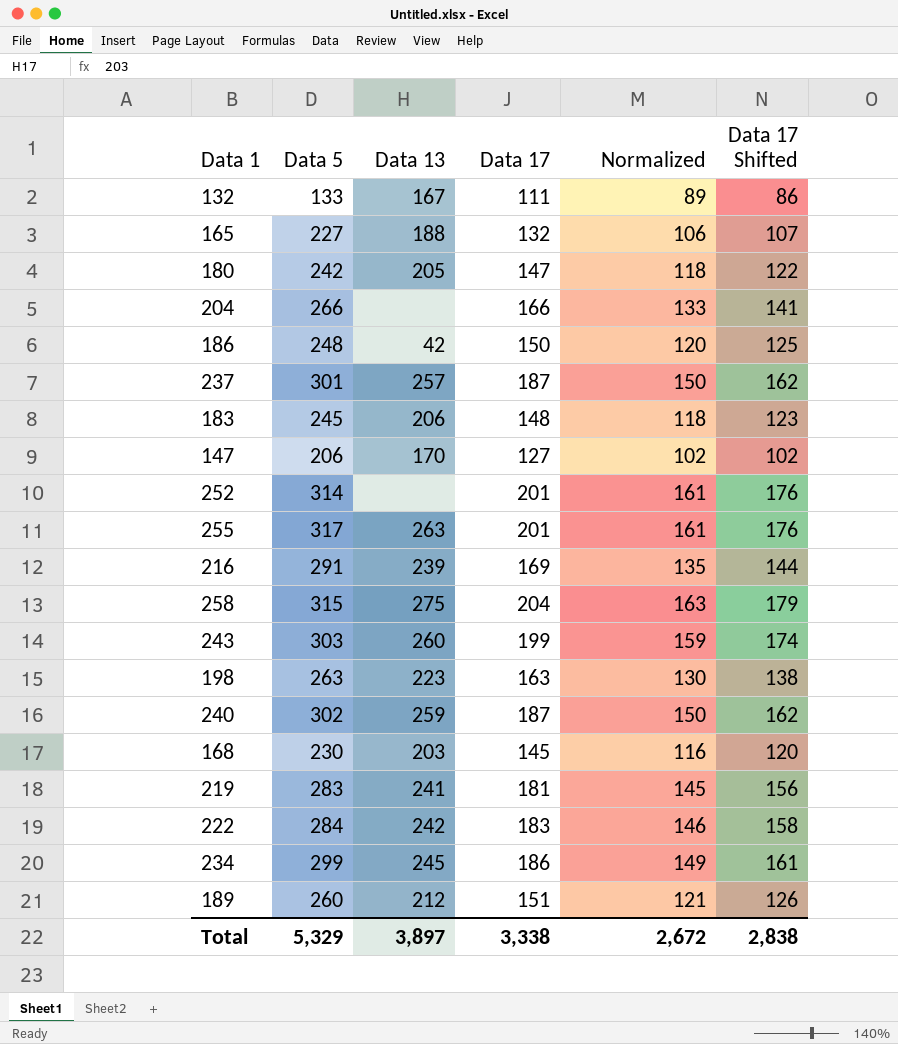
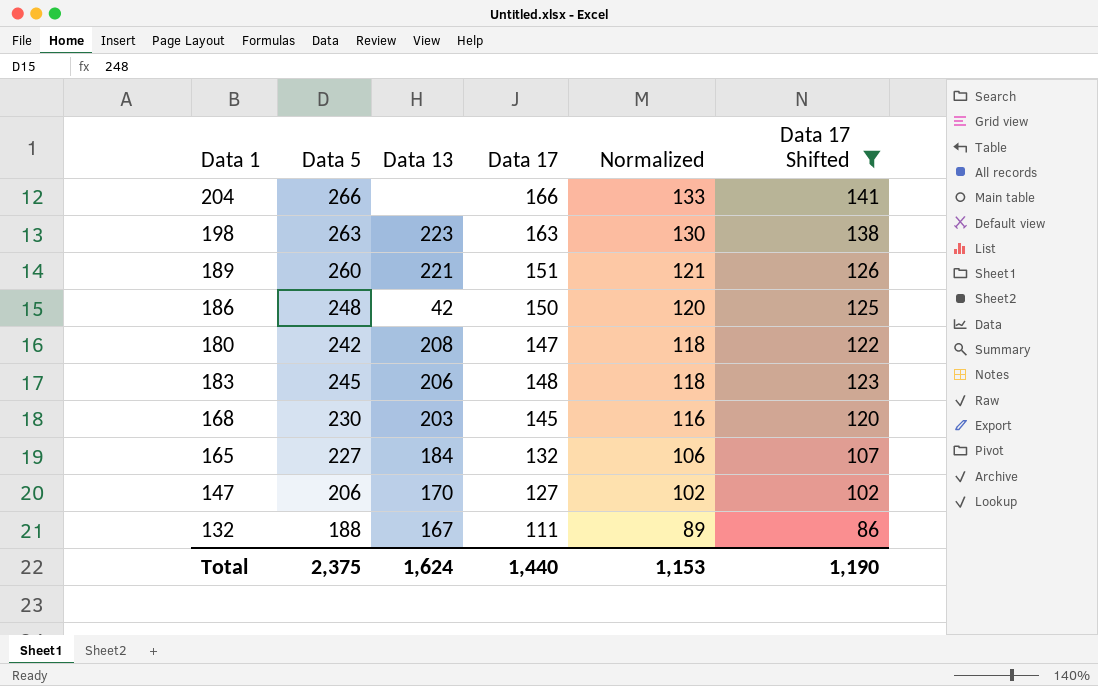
filter: none -> Data 17 Shifted <= 141
row order: none -> Normalized descending
189 | Data 13: 212 -> 221
180 | Data 13: 205 -> 208
165 | Data 13: 188 -> 184
132 | Data 5: 133 -> 188
Total | Data 5: 5,329 -> 2,375
Total | Data 13: 3,897 -> 1,624
Total | Data 17: 3,338 -> 1,440
Total | Normalized: 2,672 -> 1,153
Total | Data 17 Shifted: 2,838 -> 1,190

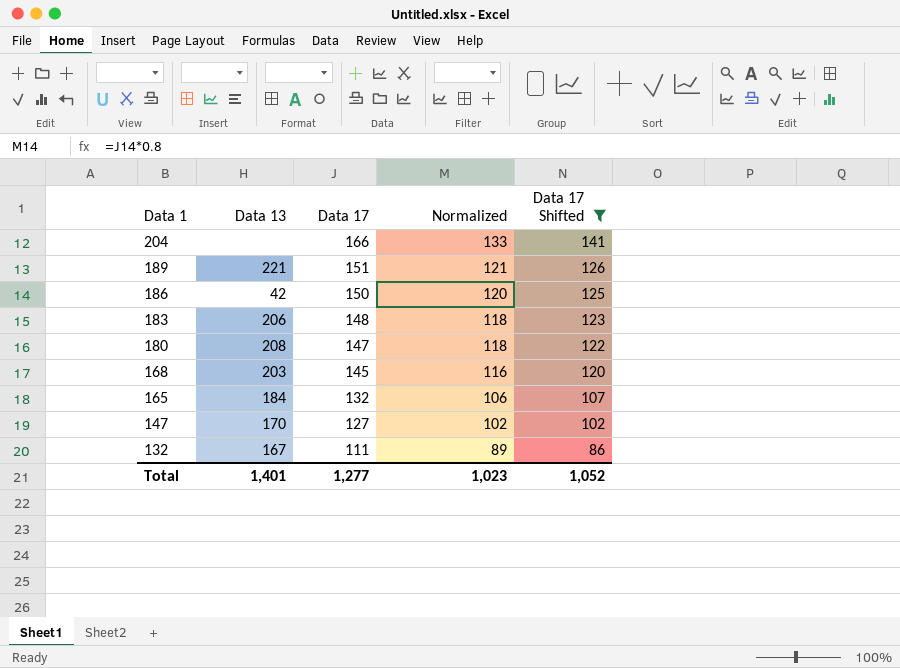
row order: Normalized descending -> Data 1 descending
column Data 5 | position: 2 -> none
row 198: 263 | 223 | 163 | 130 | 138 -> none
Total | Data 13: 1,624 -> 1,401
Total | Data 17: 1,440 -> 1,277
Total | Normalized: 1,153 -> 1,023
Total | Data 17 Shifted: 1,190 -> 1,052

